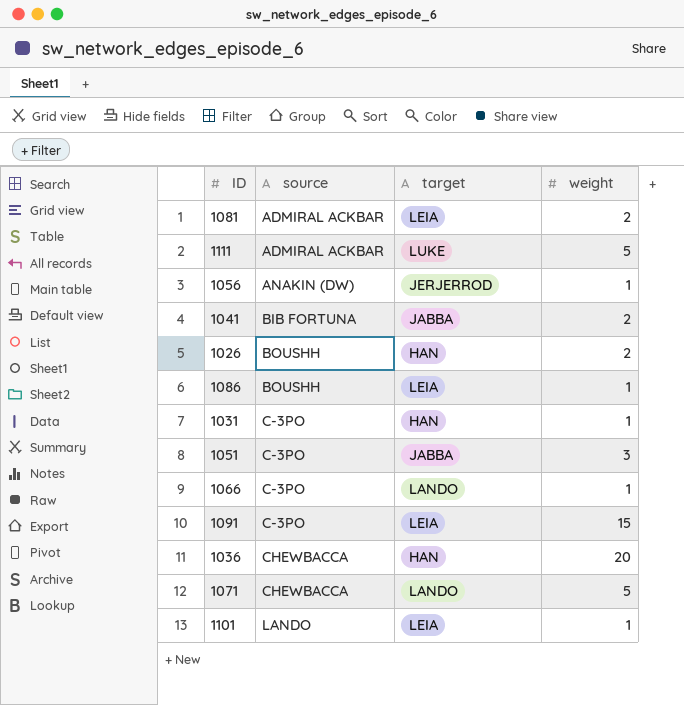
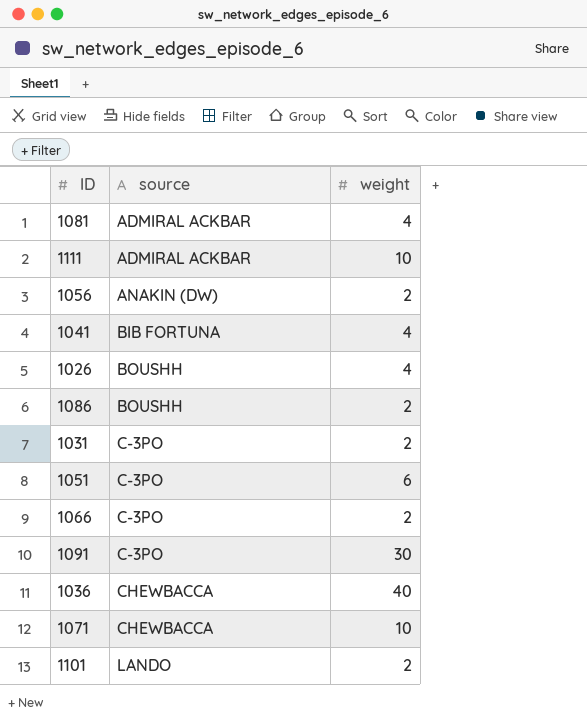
column target | position: 3 -> none
1081 | weight: 2 -> 4
1111 | weight: 5 -> 10
1056 | weight: 1 -> 2
1041 | weight: 2 -> 4
1026 | weight: 2 -> 4
1086 | weight: 1 -> 2
1031 | weight: 1 -> 2
1051 | weight: 3 -> 6
1066 | weight: 1 -> 2
1091 | weight: 15 -> 30
1036 | weight: 20 -> 40
1071 | weight: 5 -> 10
1101 | weight: 1 -> 2

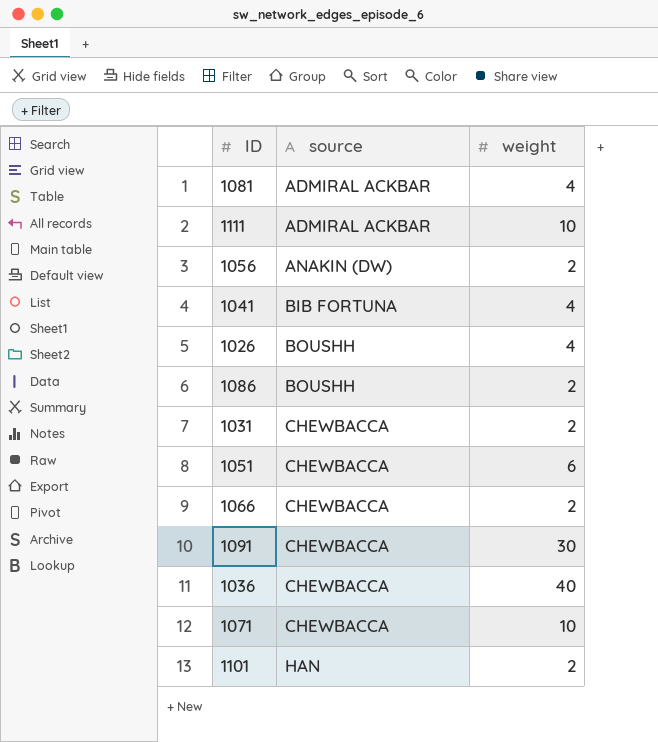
1031 | source: C-3PO -> CHEWBACCA
1051 | source: C-3PO -> CHEWBACCA
1066 | source: C-3PO -> CHEWBACCA
1091 | source: C-3PO -> CHEWBACCA
1101 | source: LANDO -> HAN

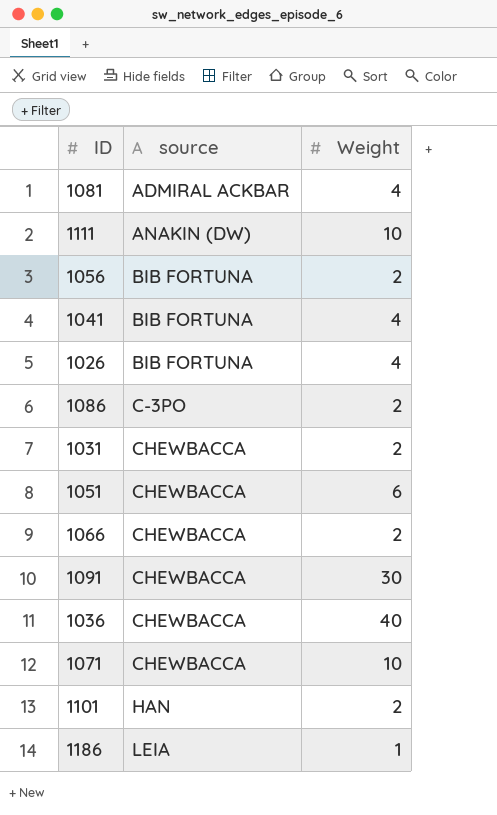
column name: weight -> Weight
1111 | source: ADMIRAL ACKBAR -> ANAKIN (DW)
1056 | source: ANAKIN (DW) -> BIB FORTUNA
1026 | source: BOUSHH -> BIB FORTUNA
1086 | source: BOUSHH -> C-3PO
row 1186: none -> LEIA | 1

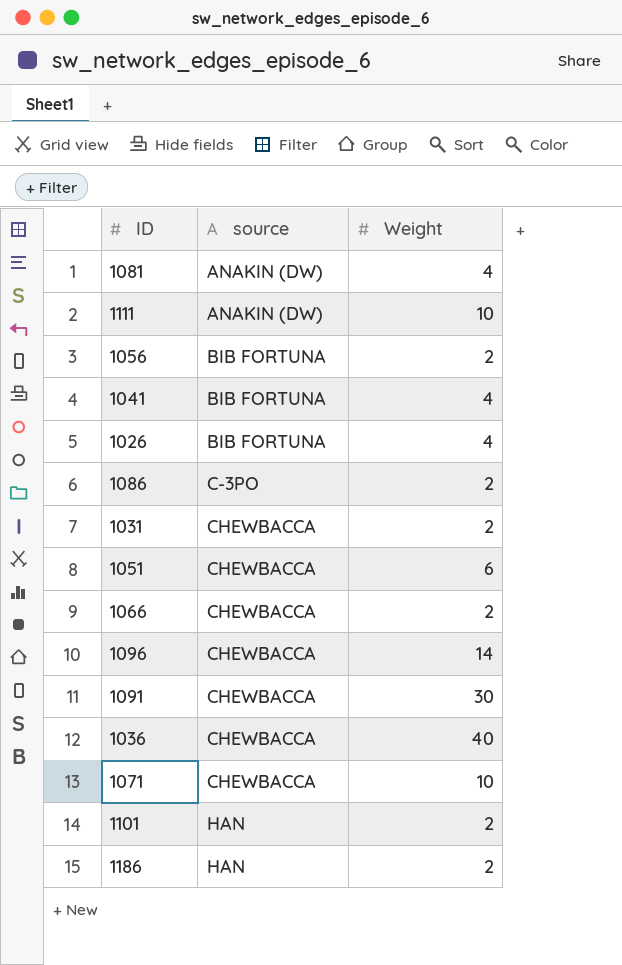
1081 | source: ADMIRAL ACKBAR -> ANAKIN (DW)
row 1096: none -> CHEWBACCA | 14
1186 | source: LEIA -> HAN
1186 | Weight: 1 -> 2

